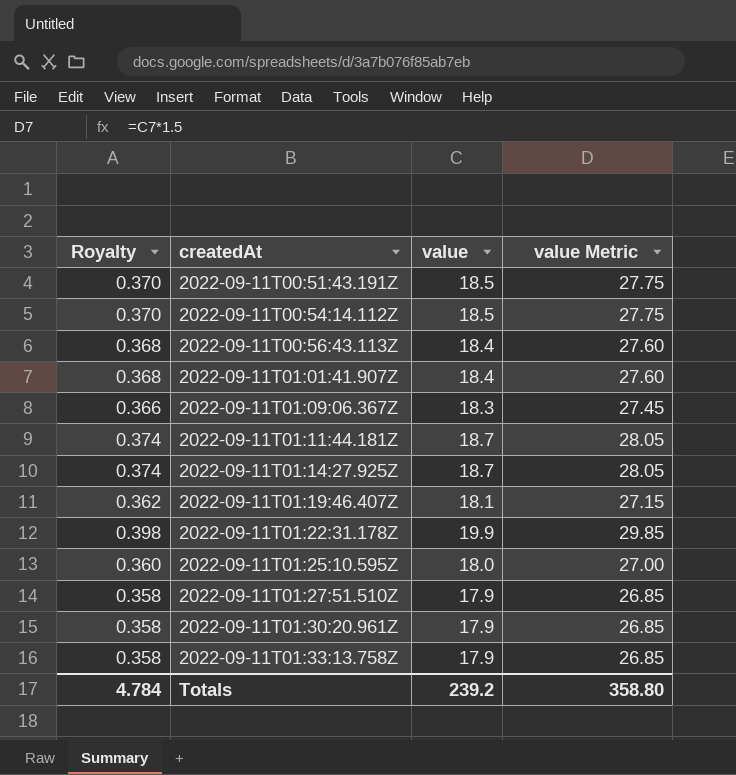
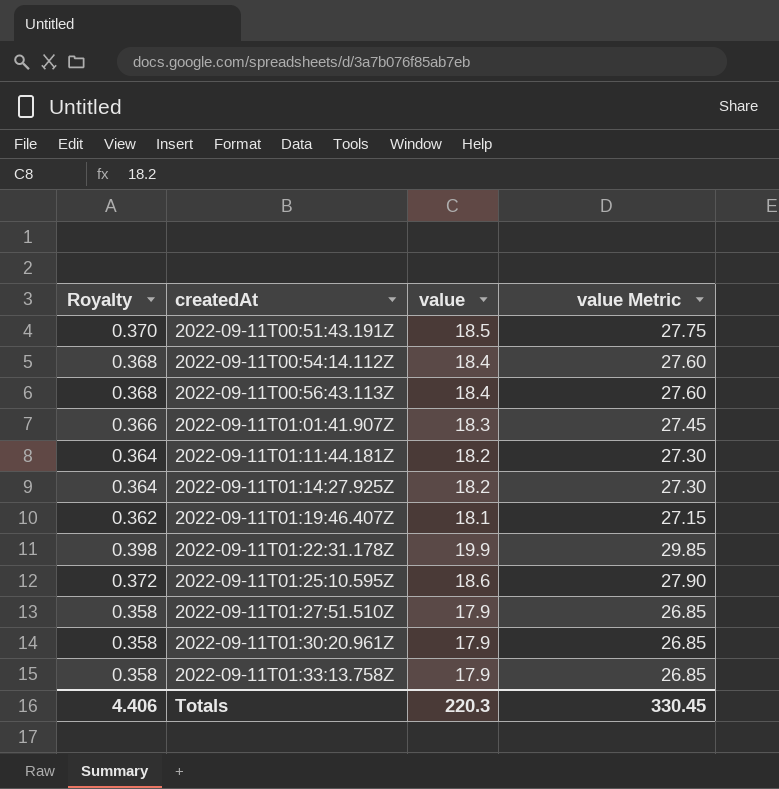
row 2022-09-11T01:09:06.367Z: 0.366 | 18.3 | 27.45 -> none
2022-09-11T00:54:14.112Z | Royalty: 0.370 -> 0.368
2022-09-11T00:54:14.112Z | value: 18.5 -> 18.4
2022-09-11T00:54:14.112Z | value Metric: 27.75 -> 27.60
2022-09-11T01:01:41.907Z | Royalty: 0.368 -> 0.366
2022-09-11T01:01:41.907Z | value: 18.4 -> 18.3
2022-09-11T01:01:41.907Z | value Metric: 27.60 -> 27.45
2022-09-11T01:11:44.181Z | Royalty: 0.374 -> 0.364
2022-09-11T01:11:44.181Z | value: 18.7 -> 18.2
2022-09-11T01:11:44.181Z | value Metric: 28.05 -> 27.30
2022-09-11T01:14:27.925Z | Royalty: 0.374 -> 0.364
2022-09-11T01:14:27.925Z | value: 18.7 -> 18.2
2022-09-11T01:14:27.925Z | value Metric: 28.05 -> 27.30
2022-09-11T01:25:10.595Z | Royalty: 0.360 -> 0.372
2022-09-11T01:25:10.595Z | value: 18.0 -> 18.6
2022-09-11T01:25:10.595Z | value Metric: 27.00 -> 27.90
Totals | Royalty: 4.784 -> 4.406
Totals | value: 239.2 -> 220.3
Totals | value Metric: 358.80 -> 330.45

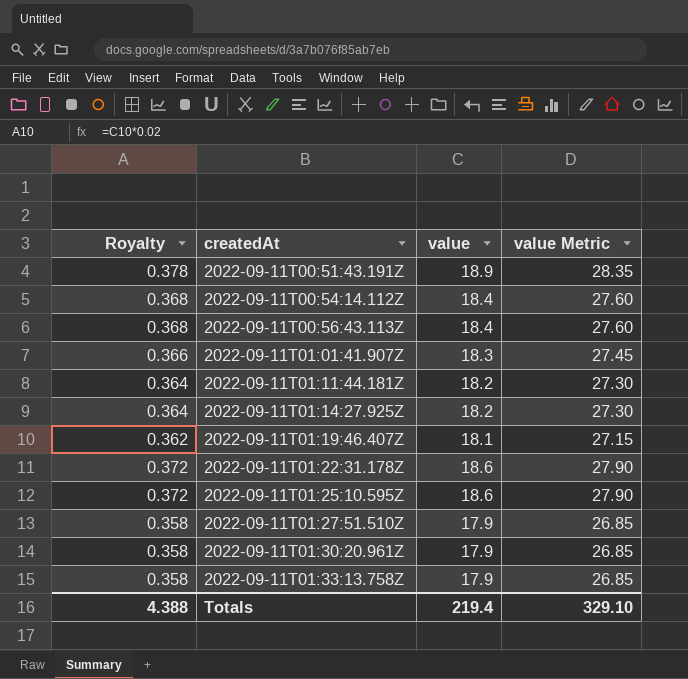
2022-09-11T00:51:43.191Z | Royalty: 0.370 -> 0.378
2022-09-11T00:51:43.191Z | value: 18.5 -> 18.9
2022-09-11T00:51:43.191Z | value Metric: 27.75 -> 28.35
2022-09-11T01:22:31.178Z | Royalty: 0.398 -> 0.372
2022-09-11T01:22:31.178Z | value: 19.9 -> 18.6
2022-09-11T01:22:31.178Z | value Metric: 29.85 -> 27.90
Totals | Royalty: 4.406 -> 4.388
Totals | value: 220.3 -> 219.4
Totals | value Metric: 330.45 -> 329.10

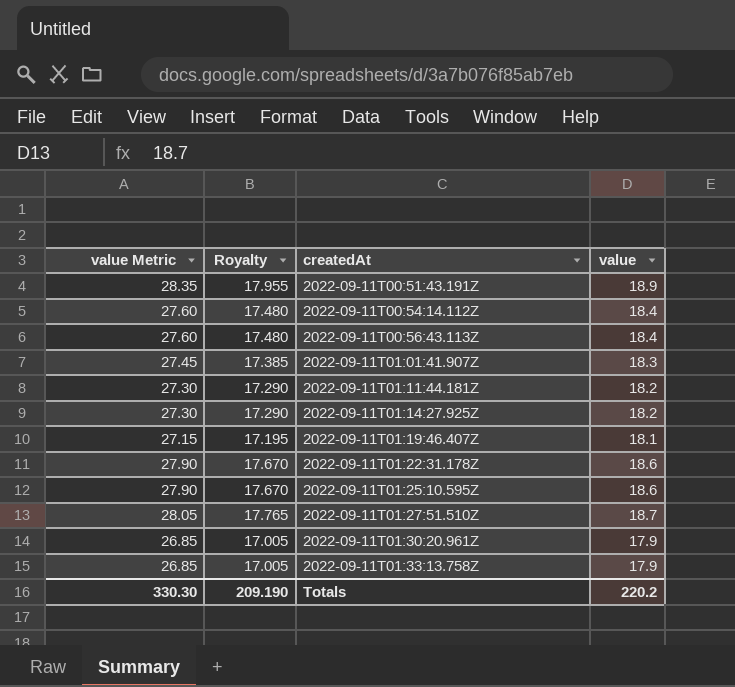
column value Metric | position: 4 -> 1
column Royalty | formula: [value] * 0.02 -> [value] * 0.95
2022-09-11T01:27:51.510Z | value Metric: 26.85 -> 28.05
2022-09-11T01:27:51.510Z | value: 17.9 -> 18.7
Totals | value Metric: 329.10 -> 330.30
Totals | Royalty: 4.388 -> 209.190
Totals | value: 219.4 -> 220.2

